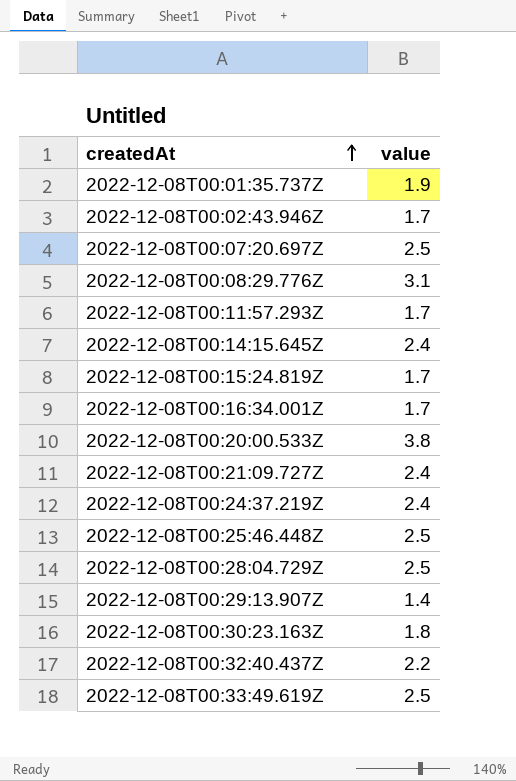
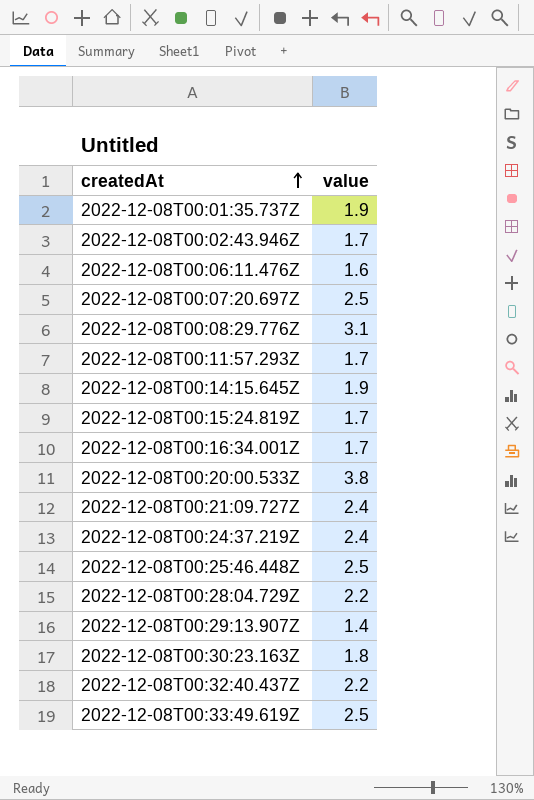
row 2022-12-08T00:06:11.476Z: none -> 1.6
2022-12-08T00:14:15.645Z | value: 2.4 -> 1.9
2022-12-08T00:28:04.729Z | value: 2.5 -> 2.2

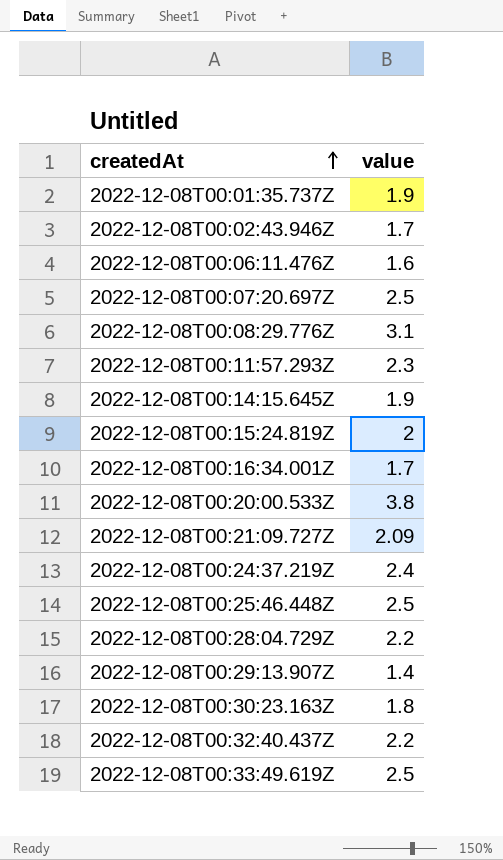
2022-12-08T00:11:57.293Z | value: 1.7 -> 2.3
2022-12-08T00:15:24.819Z | value: 1.7 -> 2
2022-12-08T00:21:09.727Z | value: 2.4 -> 2.09

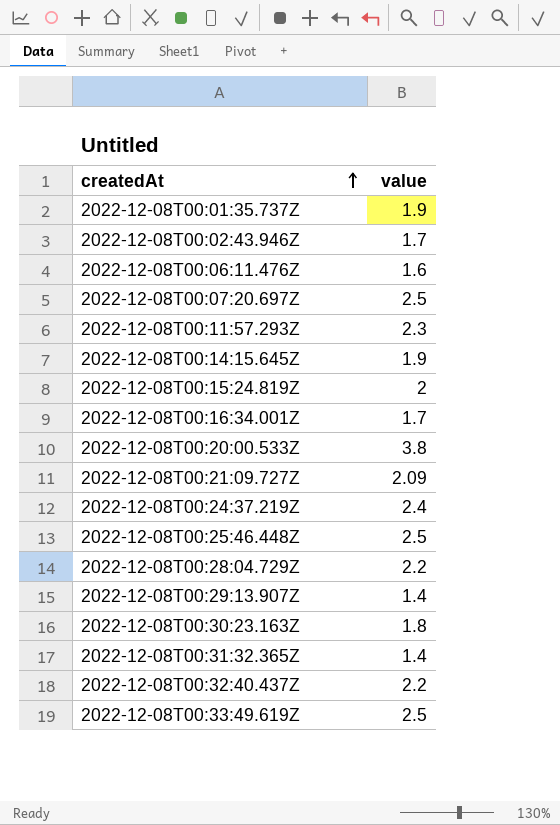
row 2022-12-08T00:08:29.776Z: 3.1 -> none
row 2022-12-08T00:31:32.365Z: none -> 1.4

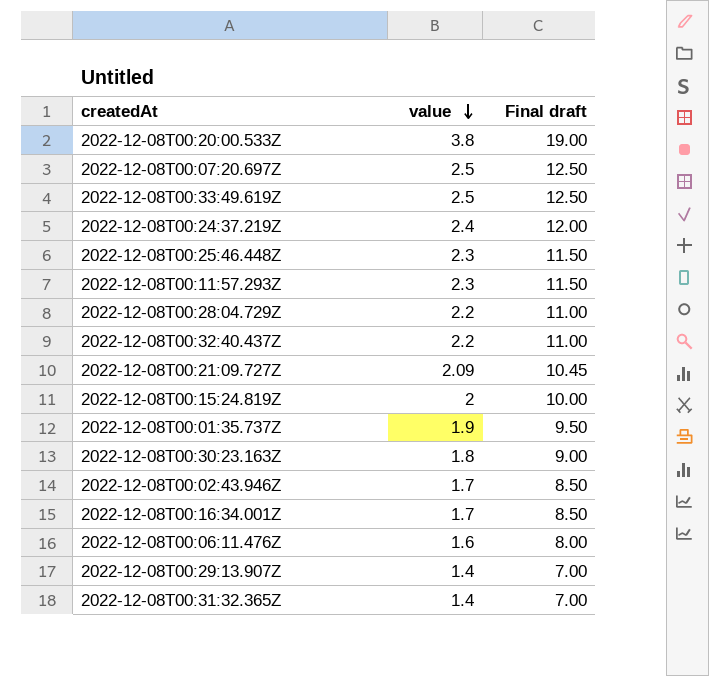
row order: createdAt ascending -> value descending
column Final draft | formula: none -> [value] * 5
row 2022-12-08T00:14:15.645Z: 1.9 -> none
2022-12-08T00:25:46.448Z | value: 2.5 -> 2.3

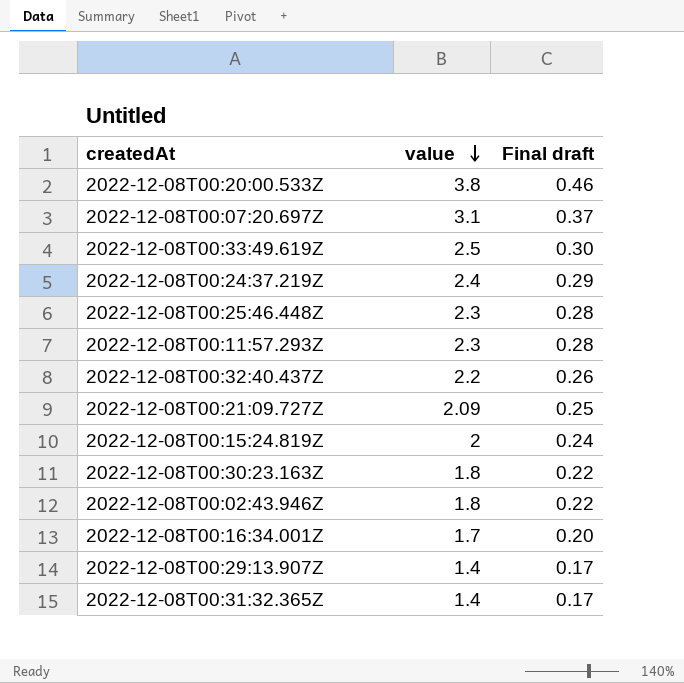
column Final draft | formula: [value] * 5 -> [value] * 0.12
row 2022-12-08T00:28:04.729Z: 2.2 | 11.00 -> none
row 2022-12-08T00:01:35.737Z: 1.9 | 9.50 -> none
row 2022-12-08T00:06:11.476Z: 1.6 | 8.00 -> none
2022-12-08T00:07:20.697Z | value: 2.5 -> 3.1
2022-12-08T00:02:43.946Z | value: 1.7 -> 1.8

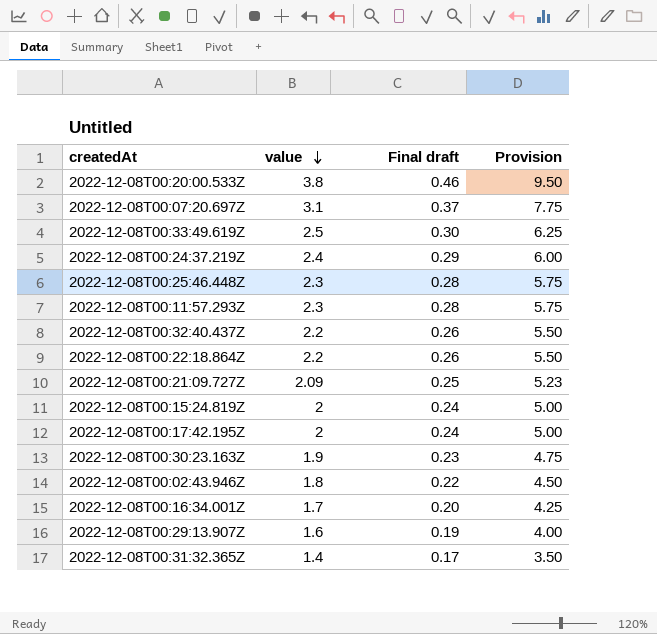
column Provision | formula: none -> [value] * 2.5
row 2022-12-08T00:22:18.864Z: none -> 2.2 | 0.26 | 5.50
row 2022-12-08T00:17:42.195Z: none -> 2 | 0.24 | 5.00
2022-12-08T00:30:23.163Z | value: 1.8 -> 1.9
2022-12-08T00:30:23.163Z | Final draft: 0.22 -> 0.23
2022-12-08T00:29:13.907Z | value: 1.4 -> 1.6
2022-12-08T00:29:13.907Z | Final draft: 0.17 -> 0.19

